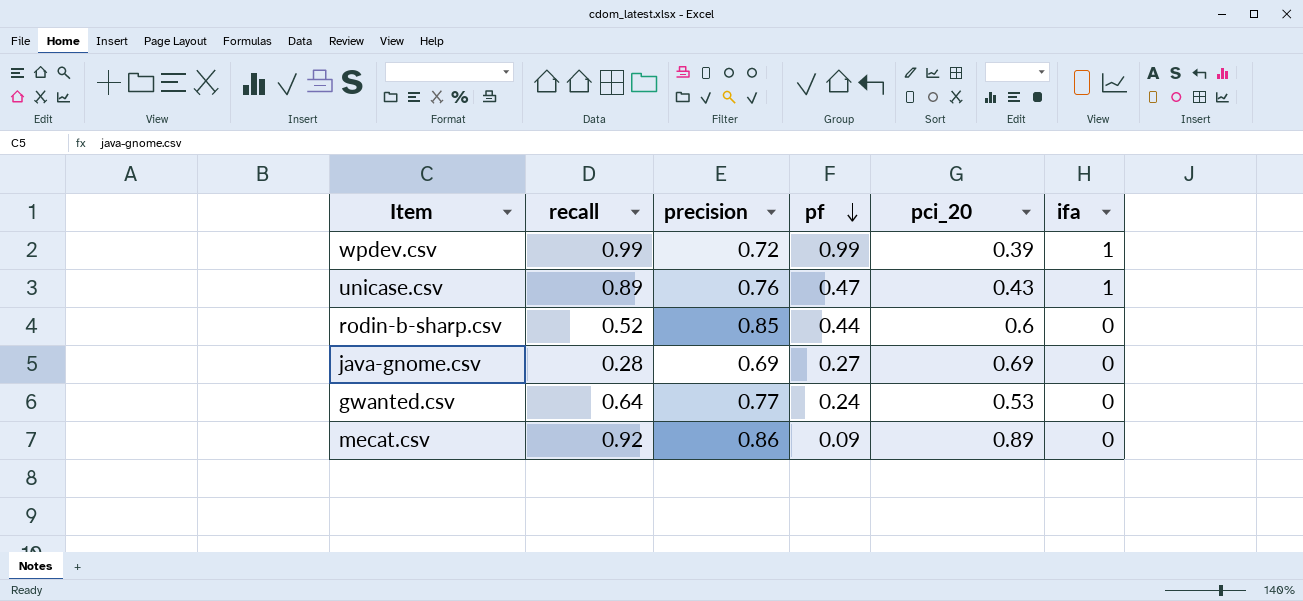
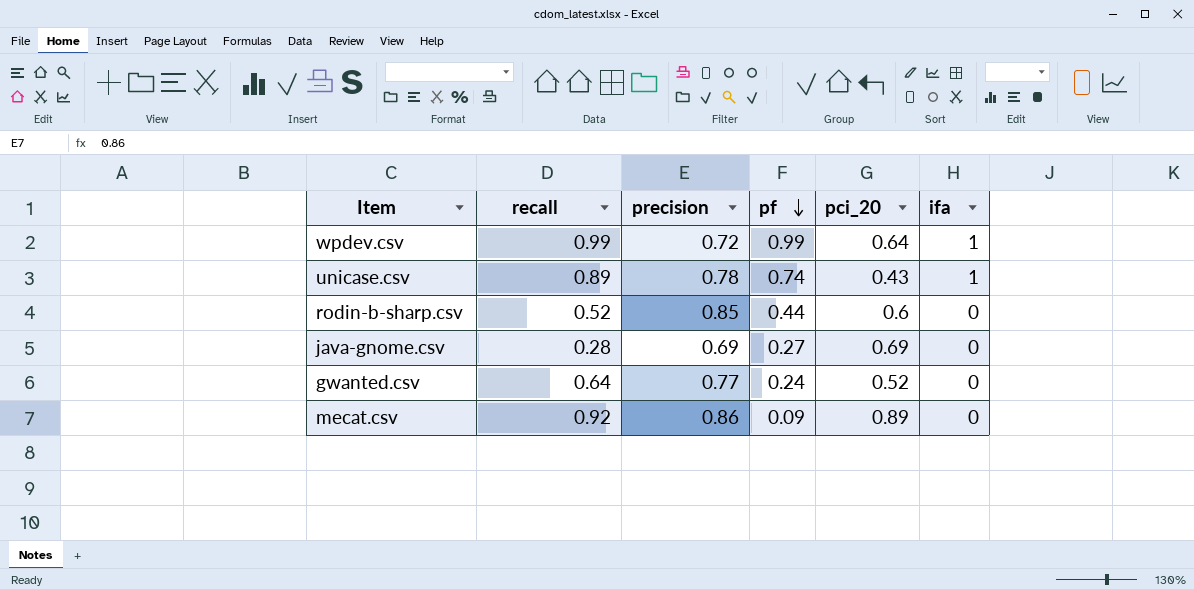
wpdev.csv | pci_20: 0.39 -> 0.64
unicase.csv | precision: 0.76 -> 0.78
unicase.csv | pf: 0.47 -> 0.74
gwanted.csv | pci_20: 0.53 -> 0.52

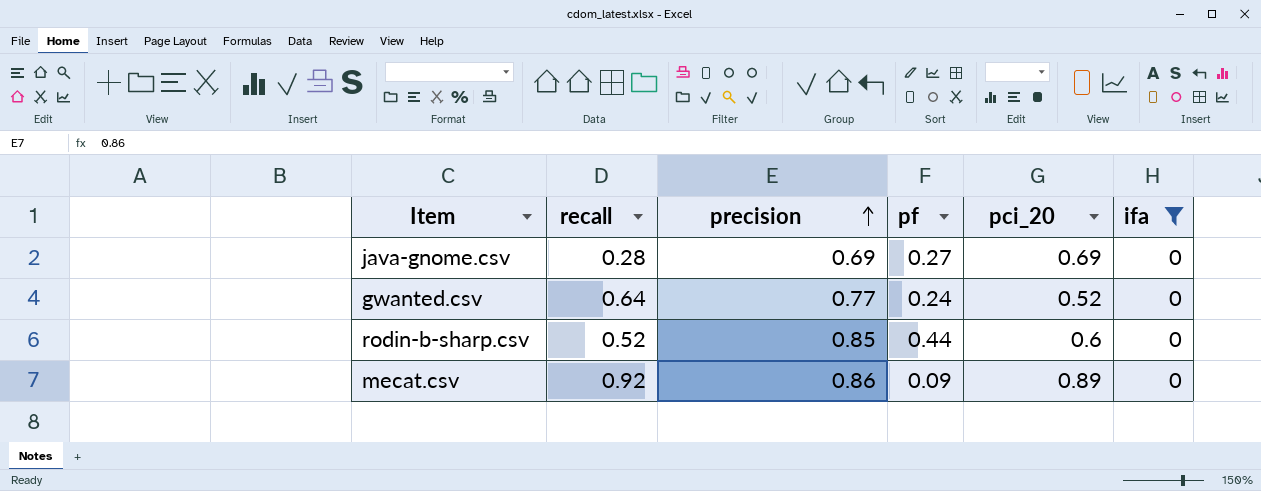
filter: none -> ifa = 0
row order: pf descending -> precision ascending

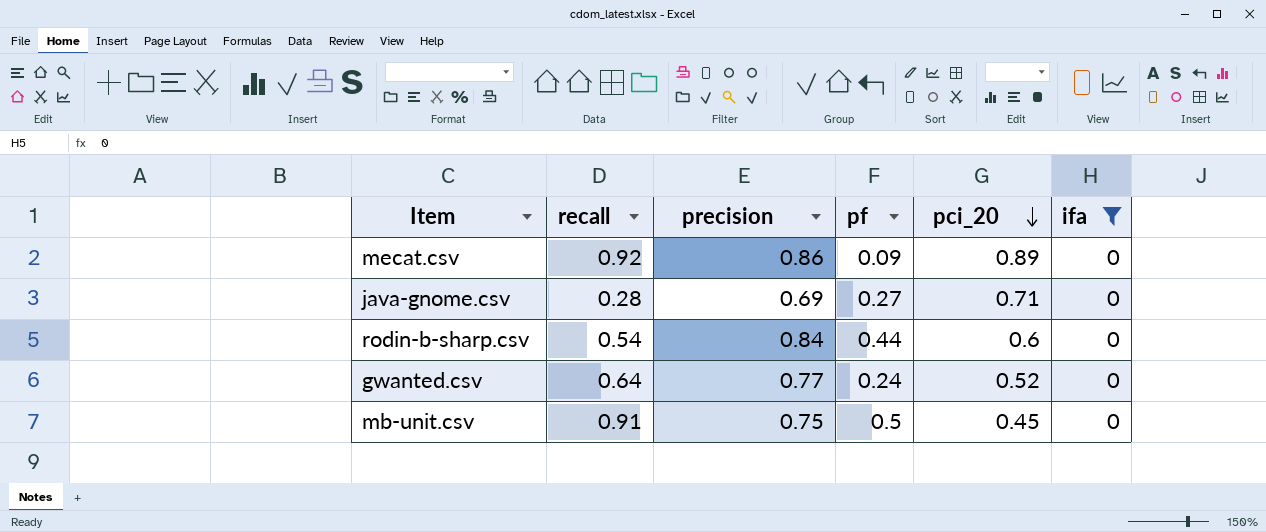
row order: precision ascending -> pci_20 descending
java-gnome.csv | pci_20: 0.69 -> 0.71
rodin-b-sharp.csv | recall: 0.52 -> 0.54
rodin-b-sharp.csv | precision: 0.85 -> 0.84
row mb-unit.csv: none -> 0.91 | 0.75 | 0.5 | 0.45 | 0

